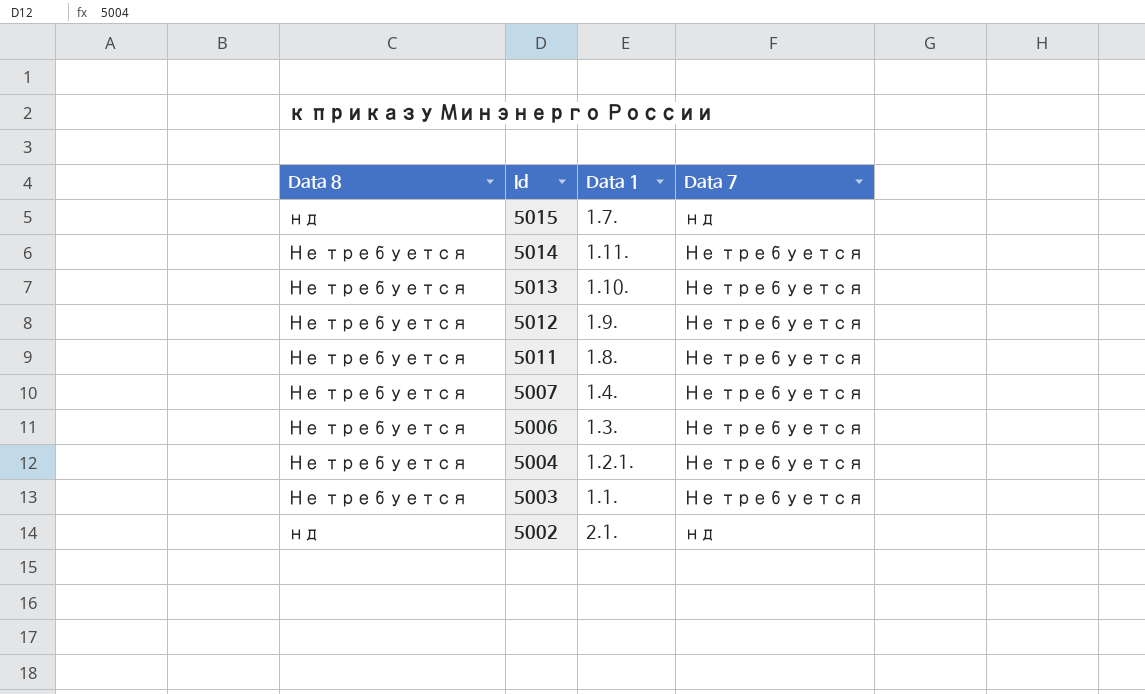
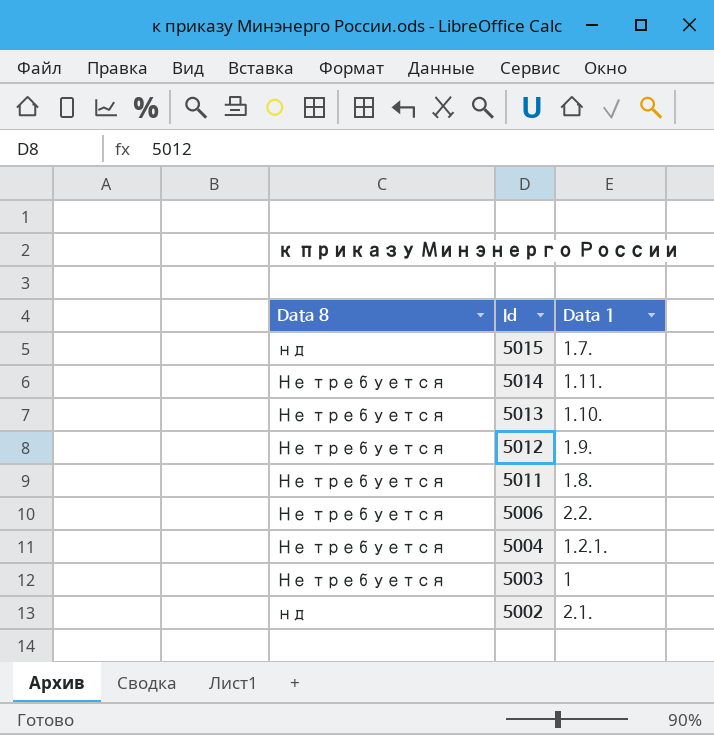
column Data 7 | position: 4 -> none
row 5007: Не требуется | 1.4. | Не требуется -> none
5006 | Data 1: 1.3. -> 2.2.
5003 | Data 1: 1.1. -> 1

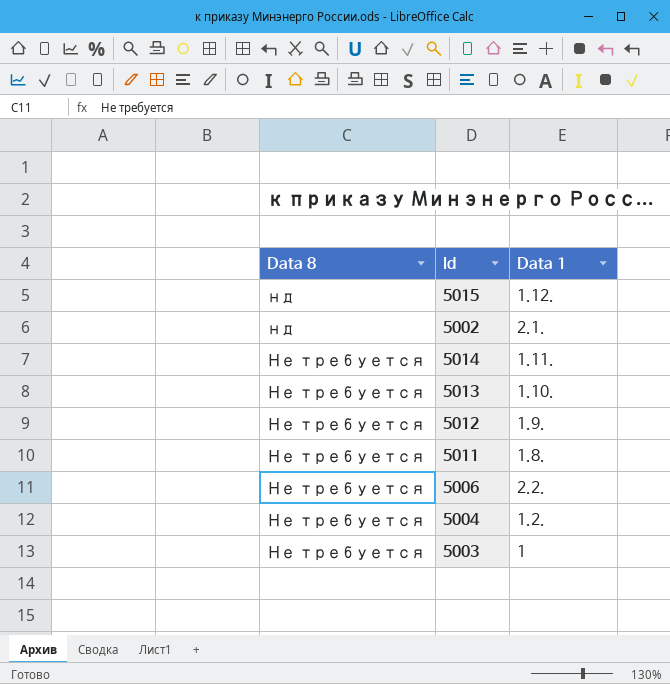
row order: Id descending -> Data 8 ascending
5015 | Data 1: 1.7. -> 1.12.
5004 | Data 1: 1.2.1. -> 1.2.

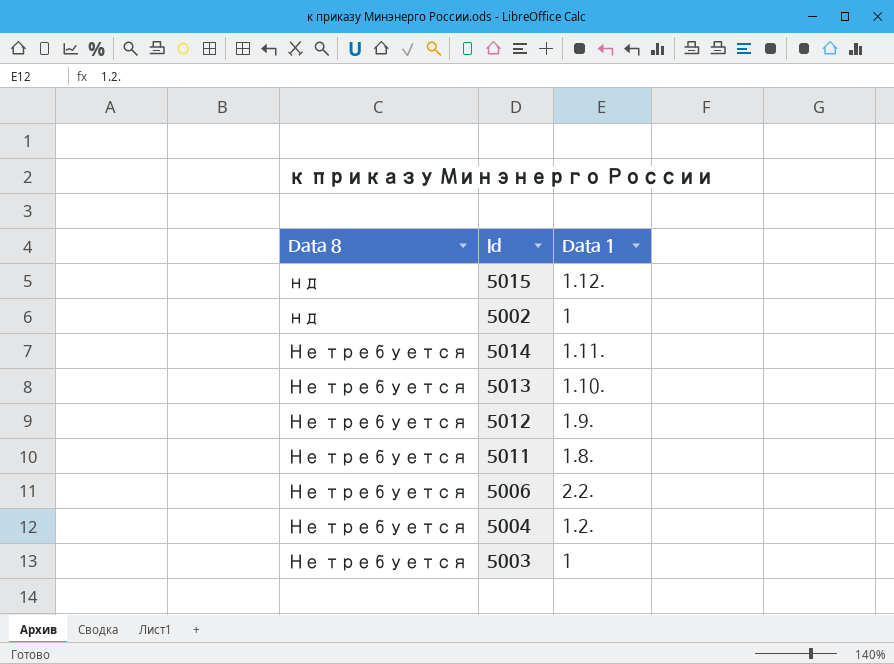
5002 | Data 1: 2.1. -> 1

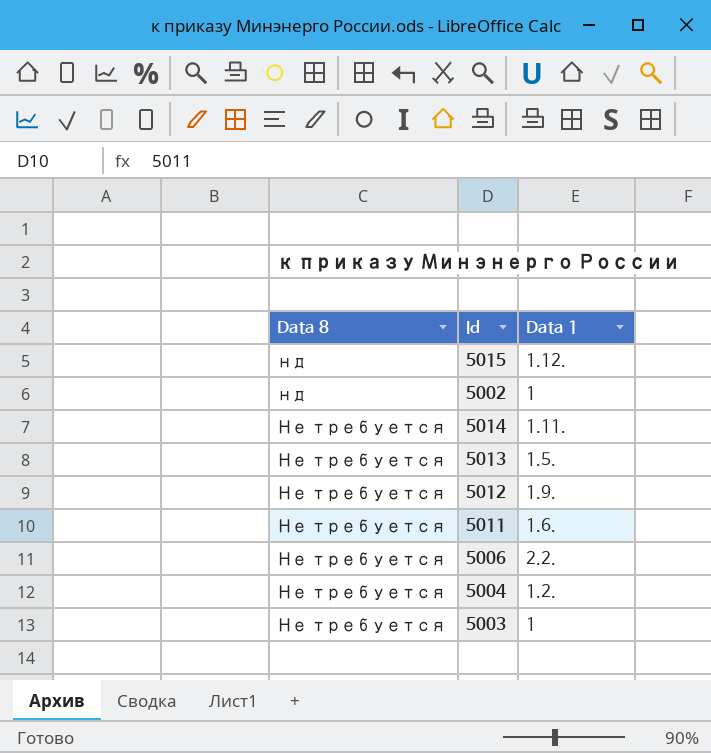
5013 | Data 1: 1.10. -> 1.5.
5011 | Data 1: 1.8. -> 1.6.

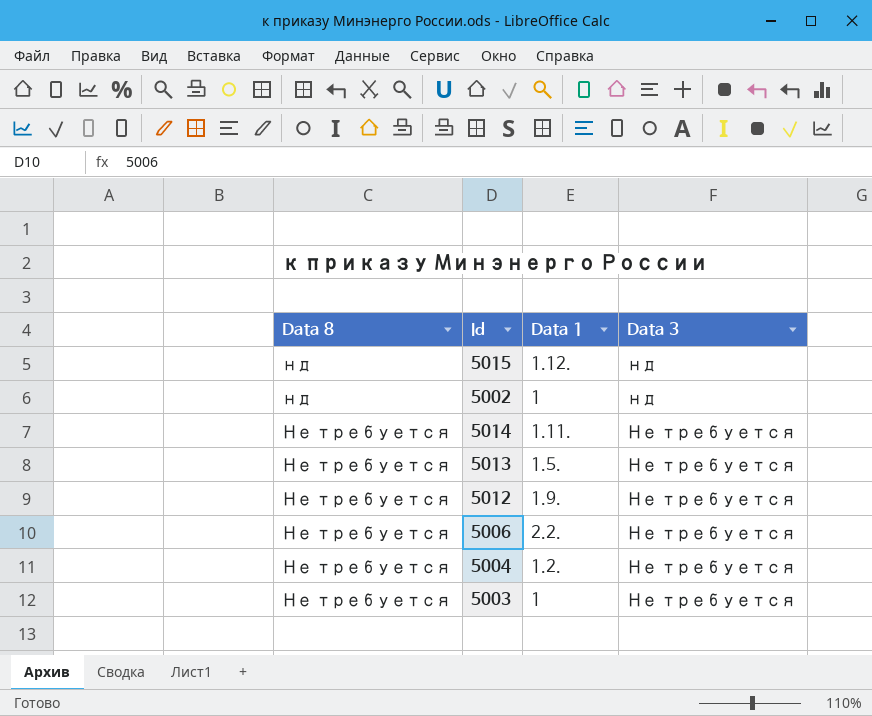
column Data 3 | position: none -> 4
row 5011: Не требуется | 1.6. -> none

